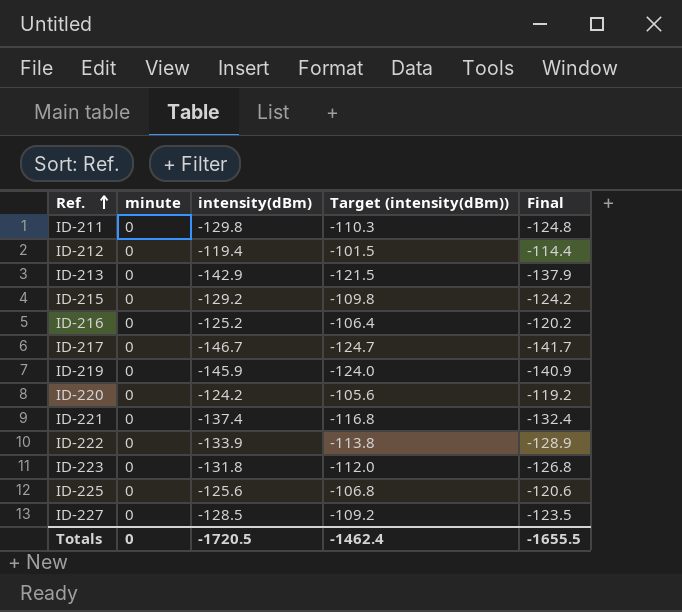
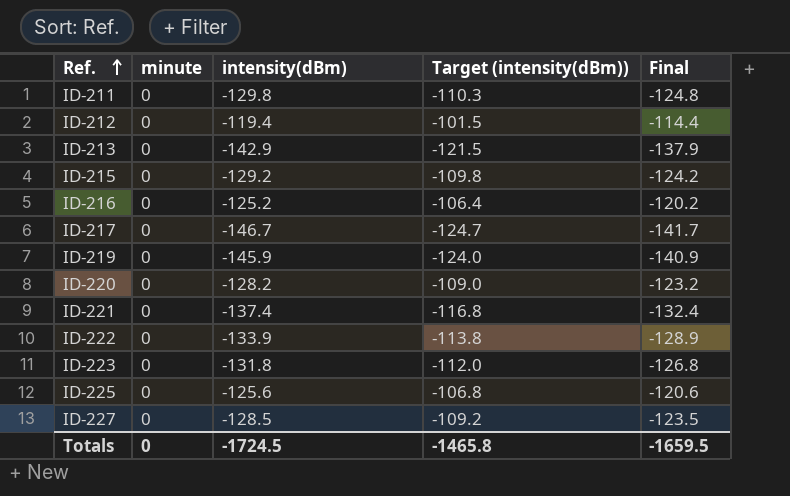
ID-220 | intensity(dBm): -124.2 -> -128.2
ID-220 | Target (intensity(dBm)): -105.6 -> -109.0
ID-220 | Final: -119.2 -> -123.2
Totals | intensity(dBm): -1720.5 -> -1724.5
Totals | Target (intensity(dBm)): -1462.4 -> -1465.8
Totals | Final: -1655.5 -> -1659.5

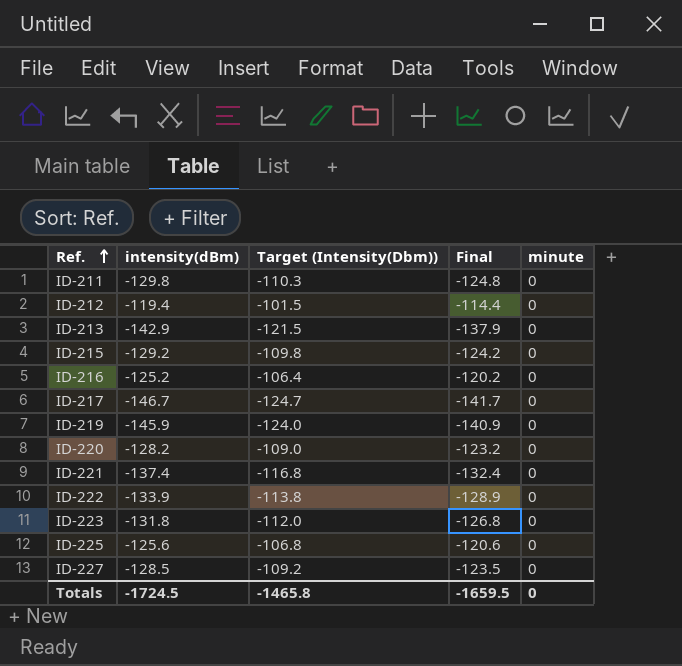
column name: Target (intensity(dBm)) -> Target (Intensity(Dbm))
column minute | position: 2 -> 5

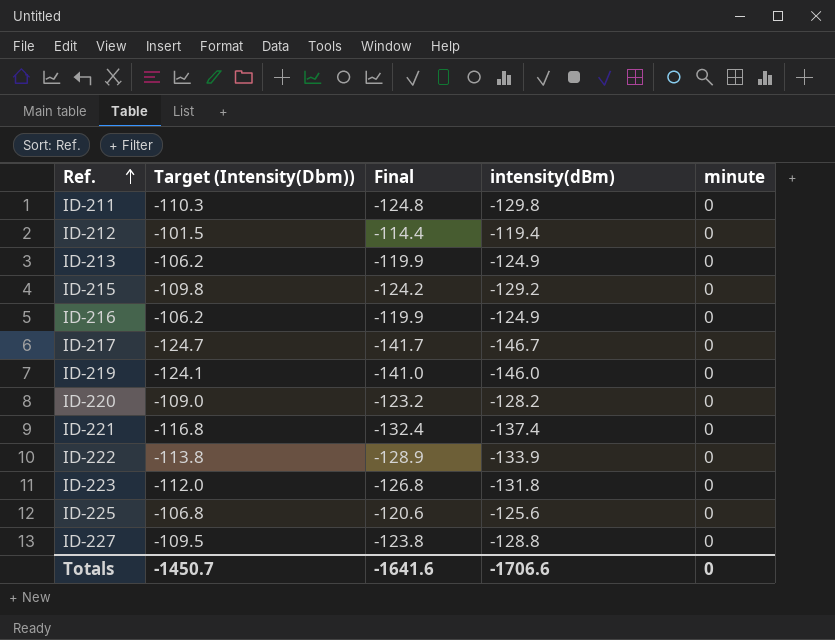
column intensity(dBm) | position: 2 -> 4
ID-213 | Target (Intensity(Dbm)): -121.5 -> -106.2
ID-213 | Final: -137.9 -> -119.9
ID-213 | intensity(dBm): -142.9 -> -124.9
ID-216 | Target (Intensity(Dbm)): -106.4 -> -106.2
ID-216 | Final: -120.2 -> -119.9
ID-216 | intensity(dBm): -125.2 -> -124.9
ID-219 | Target (Intensity(Dbm)): -124.0 -> -124.1
ID-219 | Final: -140.9 -> -141.0
ID-219 | intensity(dBm): -145.9 -> -146.0
ID-227 | Target (Intensity(Dbm)): -109.2 -> -109.5
ID-227 | Final: -123.5 -> -123.8
ID-227 | intensity(dBm): -128.5 -> -128.8
Totals | Target (Intensity(Dbm)): -1465.8 -> -1450.7
Totals | Final: -1659.5 -> -1641.6
Totals | intensity(dBm): -1724.5 -> -1706.6

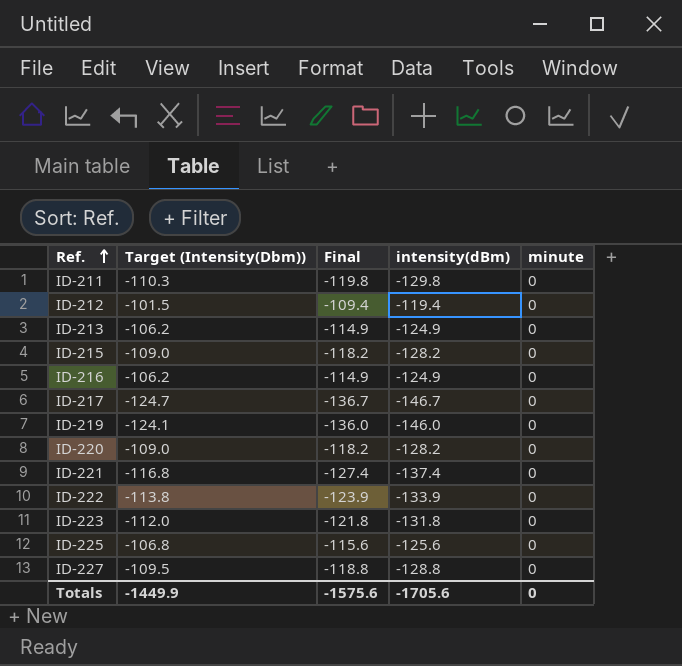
column Final | formula: [intensity(dBm)] + 5 -> [intensity(dBm)] + 10
ID-215 | Target (Intensity(Dbm)): -109.8 -> -109.0
ID-215 | intensity(dBm): -129.2 -> -128.2
Totals | Target (Intensity(Dbm)): -1450.7 -> -1449.9
Totals | Final: -1641.6 -> -1575.6
Totals | intensity(dBm): -1706.6 -> -1705.6

